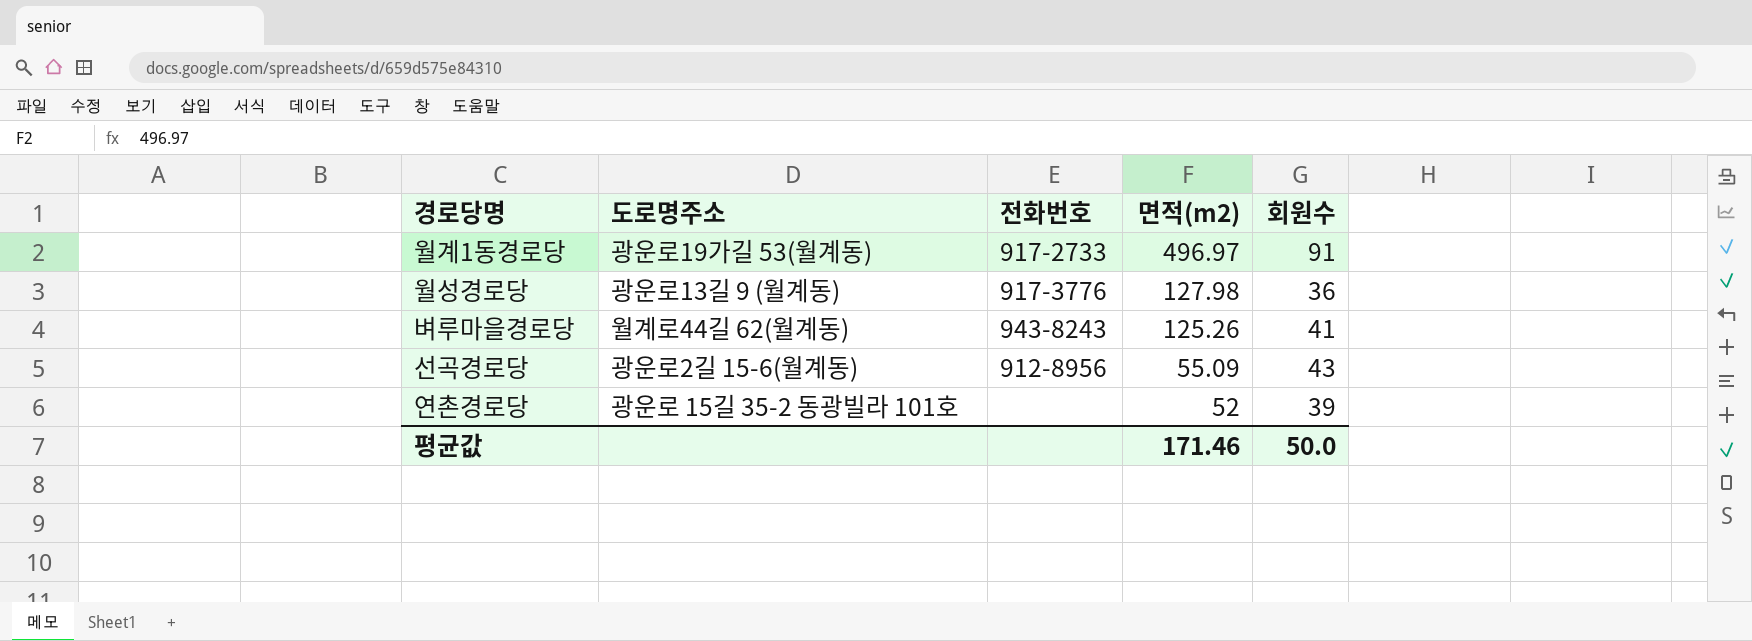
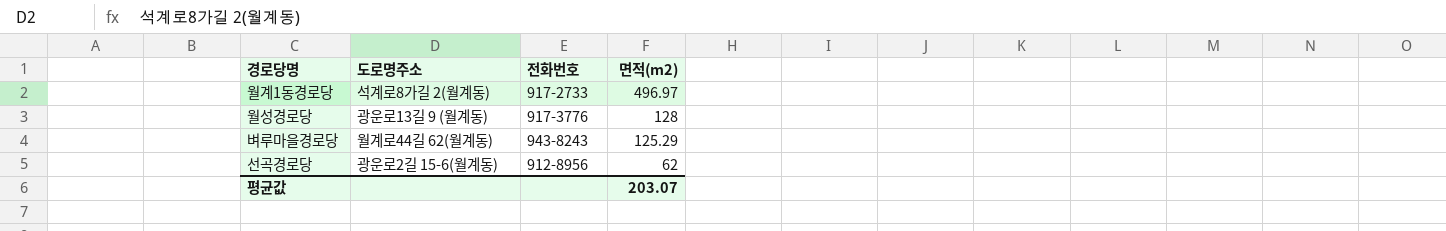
column 회원수 | position: 5 -> none
row 연촌경로당: 광운로 15길 35-2 동광빌라 101호 | none | 52 | 39 -> none
월계1동경로당 | 도로명주소: 광운로19가길 53(월계동) -> 석계로8가길 2(월계동)
월성경로당 | 면적(m2): 127.98 -> 128
벼루마을경로당 | 면적(m2): 125.26 -> 125.29
선곡경로당 | 면적(m2): 55.09 -> 62
평균값 | 면적(m2): 171.46 -> 203.07

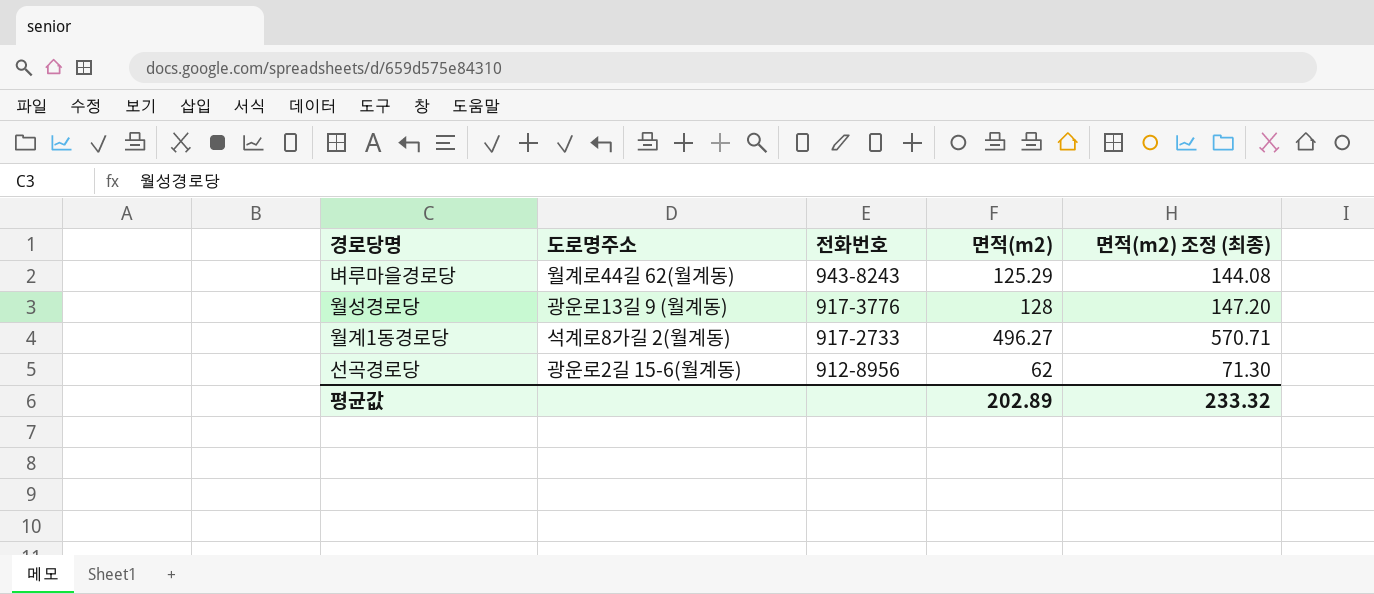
row order: 면적(m2) descending -> 전화번호 descending
column 면적(m2) 조정 (최종) | formula: none -> [면적(m2)] * 1.15
월계1동경로당 | 면적(m2): 496.97 -> 496.27
평균값 | 면적(m2): 203.07 -> 202.89

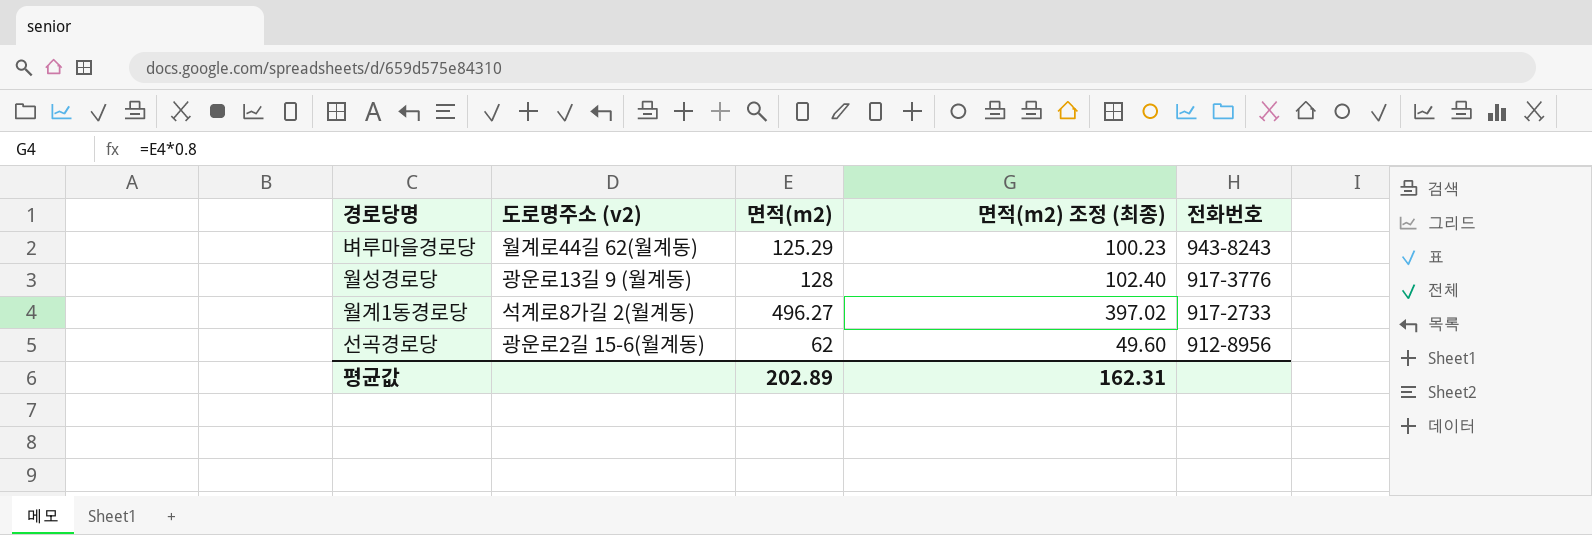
column name: 도로명주소 -> 도로명주소 (v2)
column 면적(m2) 조정 (최종) | formula: [면적(m2)] * 1.15 -> [면적(m2)] * 0.8
column 전화번호 | position: 3 -> 5
평균값 | 면적(m2) 조정 (최종): 233.32 -> 162.31

